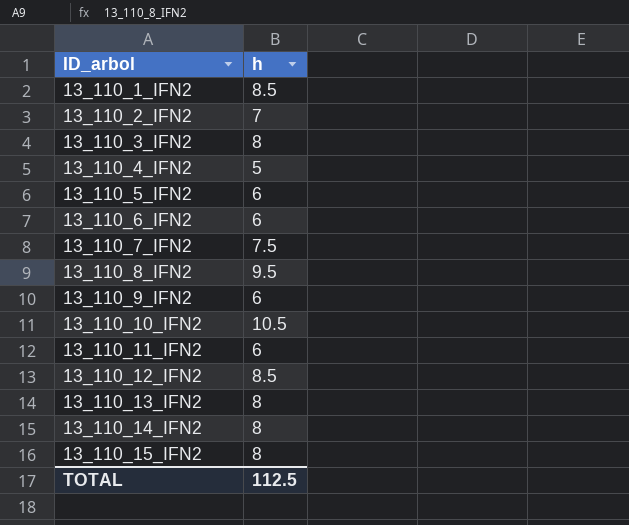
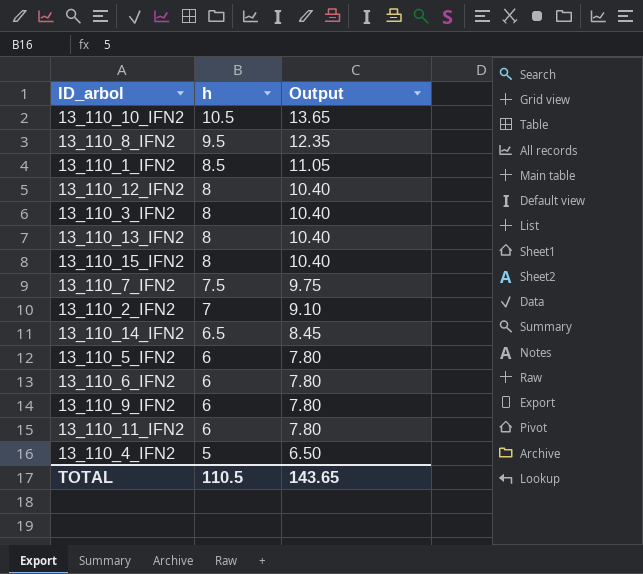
row order: ID_arbol ascending -> h descending
column Output | formula: none -> [h] * 1.3
13_110_12_IFN2 | h: 8.5 -> 8
13_110_14_IFN2 | h: 8 -> 6.5
TOTAL | h: 112.5 -> 110.5

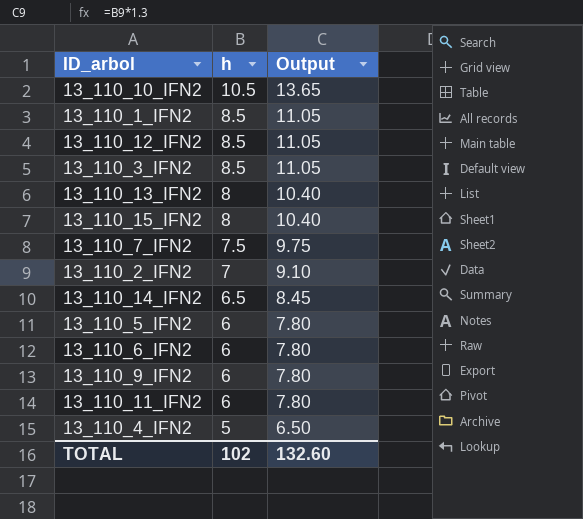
row 13_110_8_IFN2: 9.5 | 12.35 -> none
13_110_12_IFN2 | h: 8 -> 8.5
13_110_12_IFN2 | Output: 10.40 -> 11.05
13_110_3_IFN2 | h: 8 -> 8.5
13_110_3_IFN2 | Output: 10.40 -> 11.05
TOTAL | h: 110.5 -> 102
TOTAL | Output: 143.65 -> 132.60

